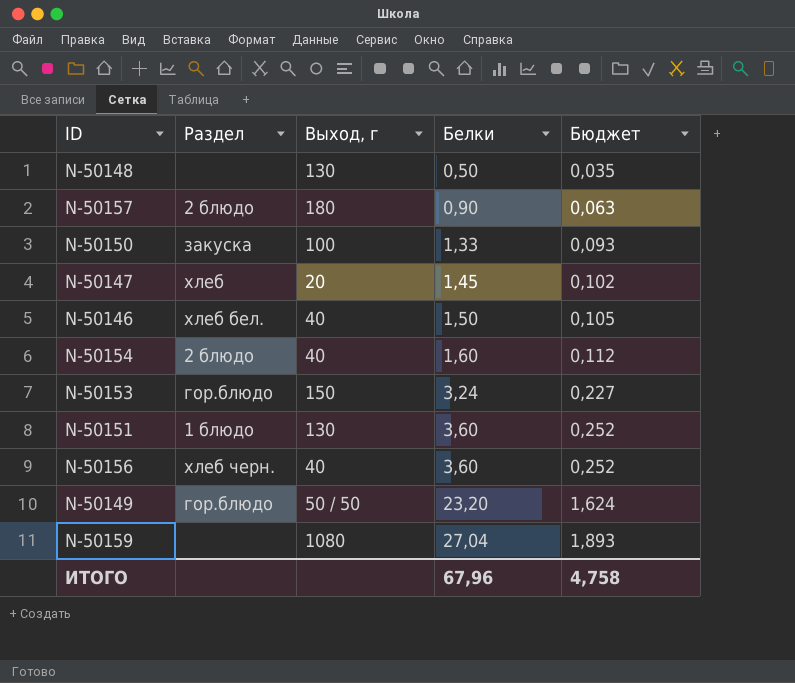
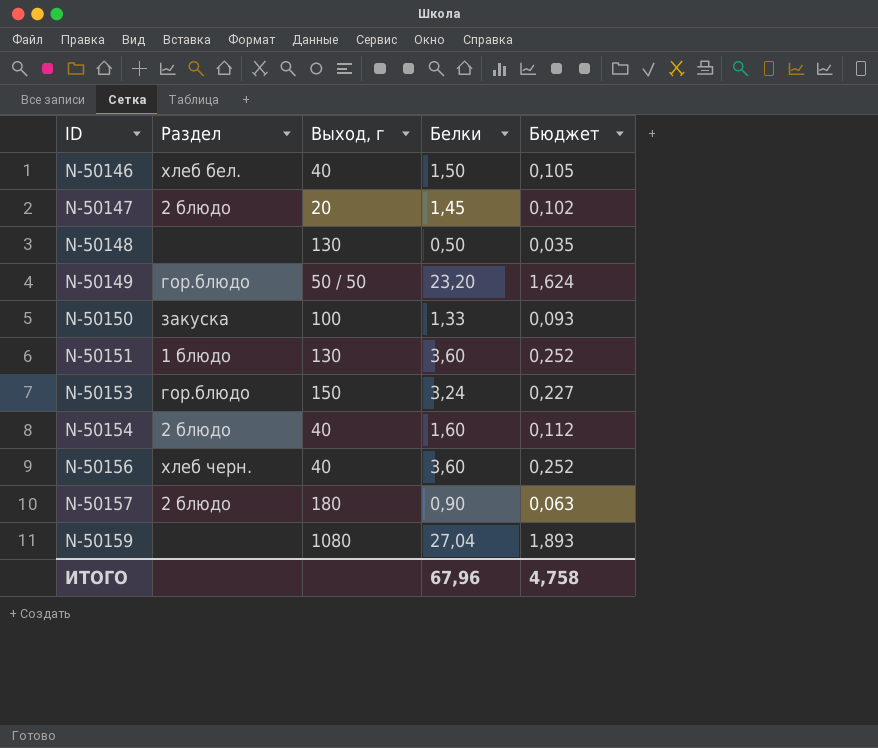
row order: Белки ascending -> ID ascending
N-50147 | Раздел: хлеб -> 2 блюдо

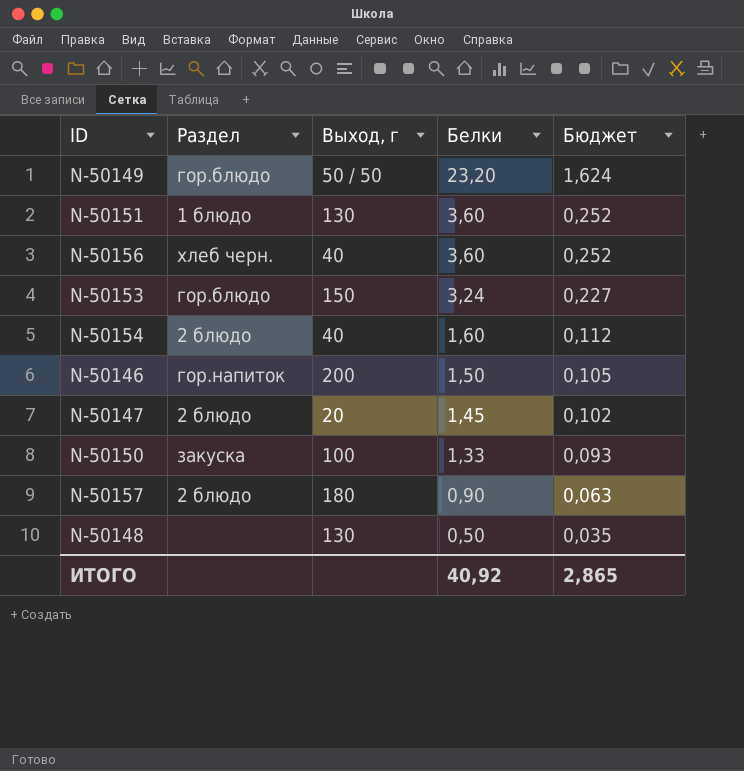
row order: ID ascending -> Белки descending
row N-50159: none | 1080 | 27,04 | 1,893 -> none
N-50146 | Раздел: хлеб бел. -> гор.напиток
N-50146 | Выход, г: 40 -> 200
ИТОГО | Белки: 67,96 -> 40,92
ИТОГО | Бюджет: 4,758 -> 2,865

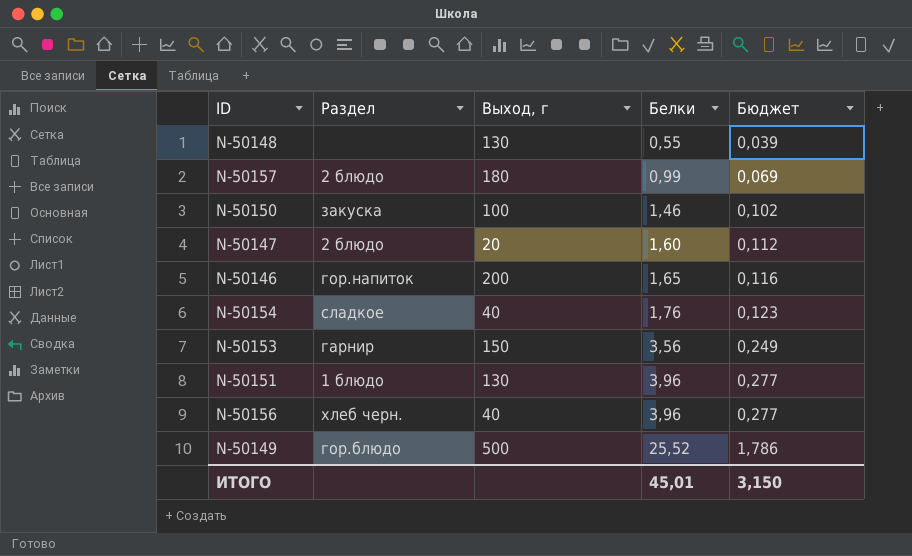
row order: Белки descending -> Белки ascending
N-50148 | Белки: 0,50 -> 0,55
N-50148 | Бюджет: 0,035 -> 0,039
N-50157 | Белки: 0,90 -> 0,99
N-50157 | Бюджет: 0,063 -> 0,069
N-50150 | Белки: 1,33 -> 1,46
N-50150 | Бюджет: 0,093 -> 0,102
N-50147 | Белки: 1,45 -> 1,60
N-50147 | Бюджет: 0,102 -> 0,112
N-50146 | Белки: 1,50 -> 1,65
N-50146 | Бюджет: 0,105 -> 0,116
N-50154 | Раздел: 2 блюдо -> сладкое
N-50154 | Белки: 1,60 -> 1,76
N-50154 | Бюджет: 0,112 -> 0,123
N-50153 | Раздел: гор.блюдо -> гарнир
N-50153 | Белки: 3,24 -> 3,56
N-50153 | Бюджет: 0,227 -> 0,249
N-50151 | Белки: 3,60 -> 3,96
N-50151 | Бюджет: 0,252 -> 0,277
N-50156 | Белки: 3,60 -> 3,96
N-50156 | Бюджет: 0,252 -> 0,277
N-50149 | Выход, г: 50 / 50 -> 500
N-50149 | Белки: 23,20 -> 25,52
N-50149 | Бюджет: 1,624 -> 1,786
ИТОГО | Белки: 40,92 -> 45,01
ИТОГО | Бюджет: 2,865 -> 3,150

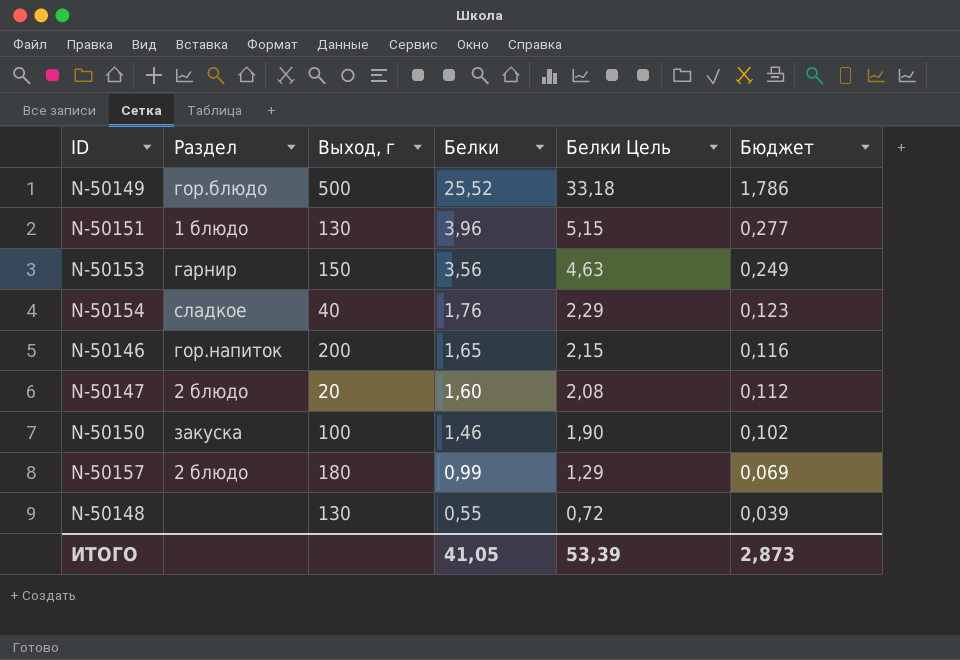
row order: Белки ascending -> Белки descending
column Белки Цель | formula: none -> [Белки] * 1,3
row N-50156: хлеб черн. | 40 | 3,96 | 0,277 -> none
ИТОГО | Белки: 45,01 -> 41,05
ИТОГО | Бюджет: 3,150 -> 2,873

